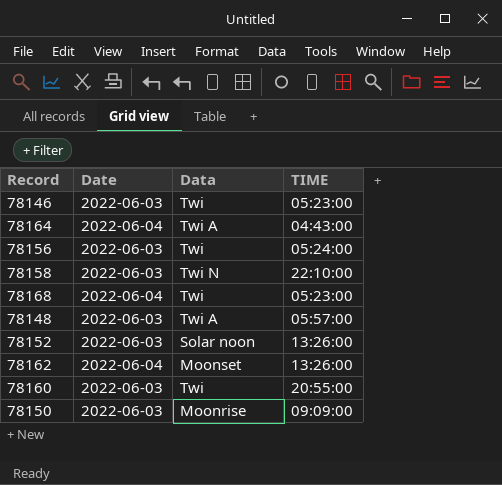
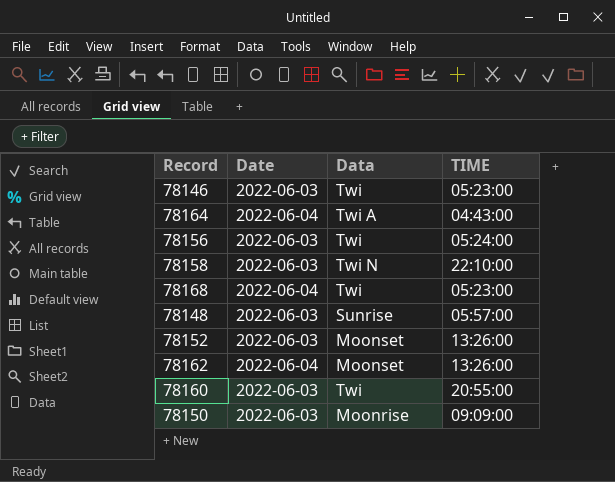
78148 | Data: Twi A -> Sunrise
78152 | Data: Solar noon -> Moonset

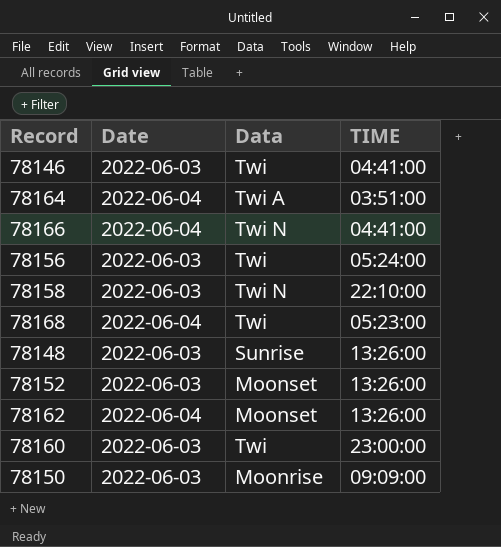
78146 | TIME: 05:23:00 -> 04:41:00
78164 | TIME: 04:43:00 -> 03:51:00
row 78166: none -> 2022-06-04 | Twi N | 04:41:00
78148 | TIME: 05:57:00 -> 13:26:00
78160 | TIME: 20:55:00 -> 23:00:00

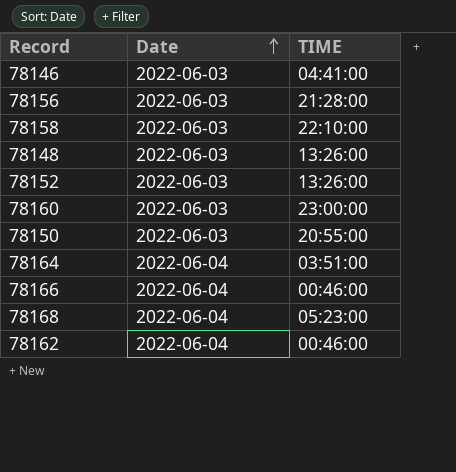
row order: none -> Date ascending
column Data | position: 3 -> none
78156 | TIME: 05:24:00 -> 21:28:00
78150 | TIME: 09:09:00 -> 20:55:00
78166 | TIME: 04:41:00 -> 00:46:00
78162 | TIME: 13:26:00 -> 00:46:00

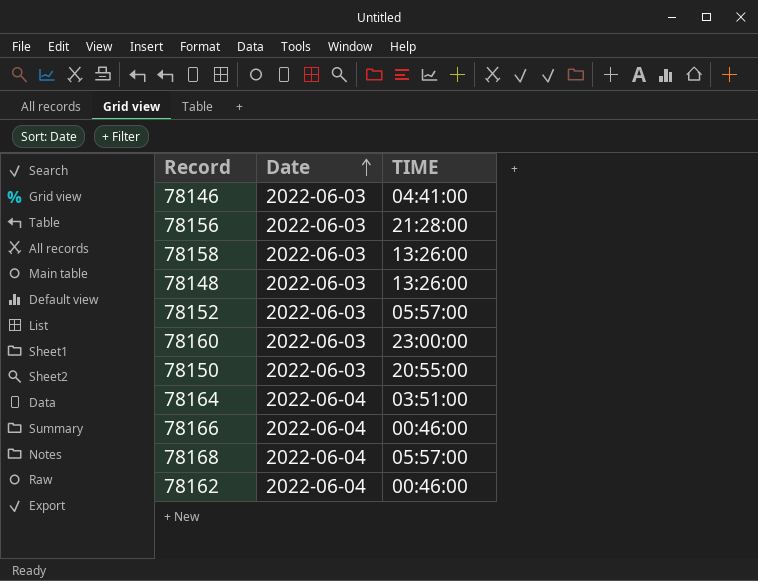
78158 | TIME: 22:10:00 -> 13:26:00
78152 | TIME: 13:26:00 -> 05:57:00
78168 | TIME: 05:23:00 -> 05:57:00

